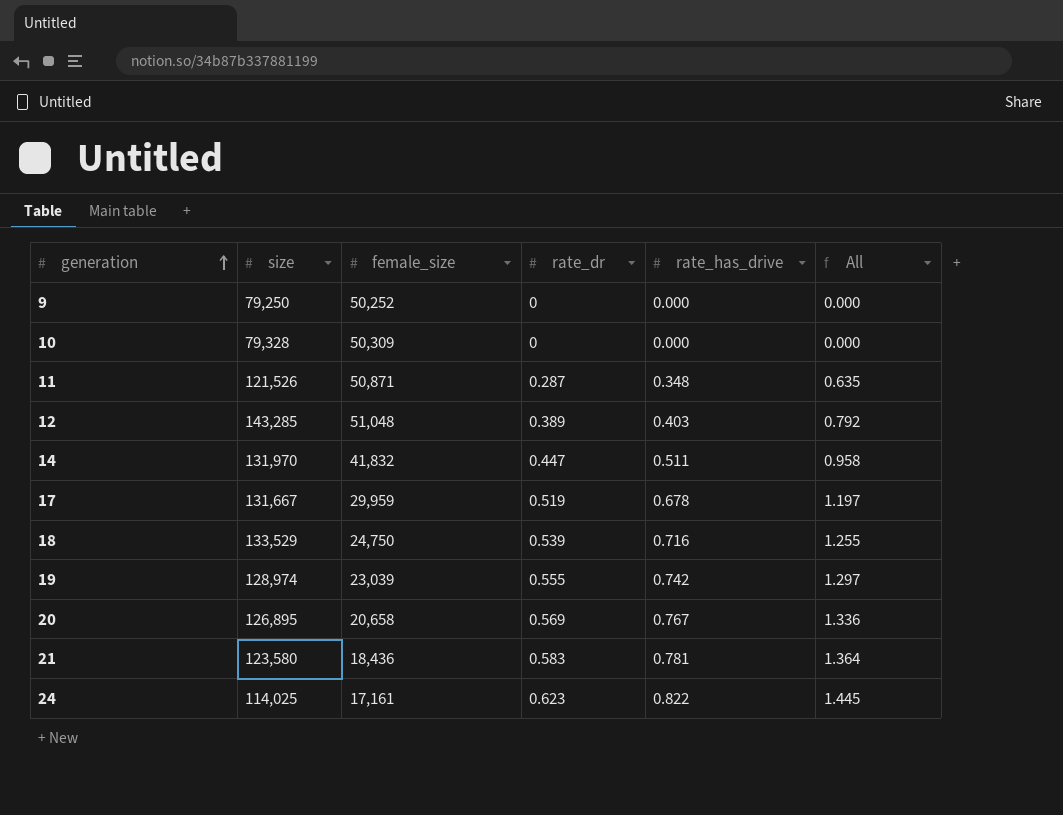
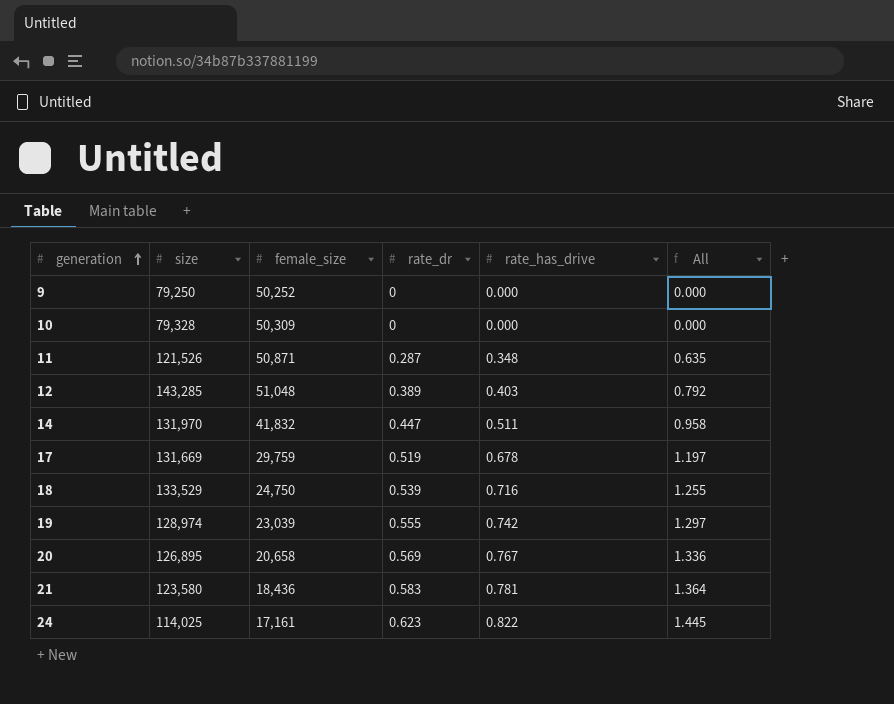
17 | size: 131,667 -> 131,669
17 | female_size: 29,959 -> 29,759

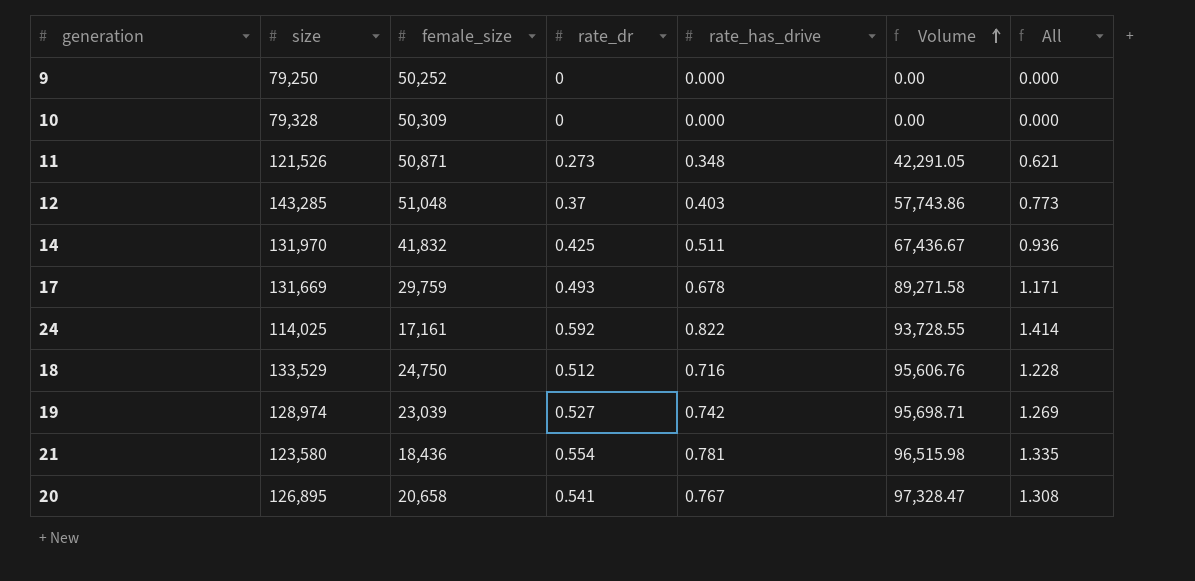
row order: generation ascending -> Volume ascending
column Volume | formula: none -> [size] * [rate_has_drive]
11 | rate_dr: 0.287 -> 0.273
11 | All: 0.635 -> 0.621
12 | rate_dr: 0.389 -> 0.37
12 | All: 0.792 -> 0.773
14 | rate_dr: 0.447 -> 0.425
14 | All: 0.958 -> 0.936
17 | rate_dr: 0.519 -> 0.493
17 | All: 1.197 -> 1.171
24 | rate_dr: 0.623 -> 0.592
24 | All: 1.445 -> 1.414
18 | rate_dr: 0.539 -> 0.512
18 | All: 1.255 -> 1.228
19 | rate_dr: 0.555 -> 0.527
19 | All: 1.297 -> 1.269
21 | rate_dr: 0.583 -> 0.554
21 | All: 1.364 -> 1.335
20 | rate_dr: 0.569 -> 0.541
20 | All: 1.336 -> 1.308

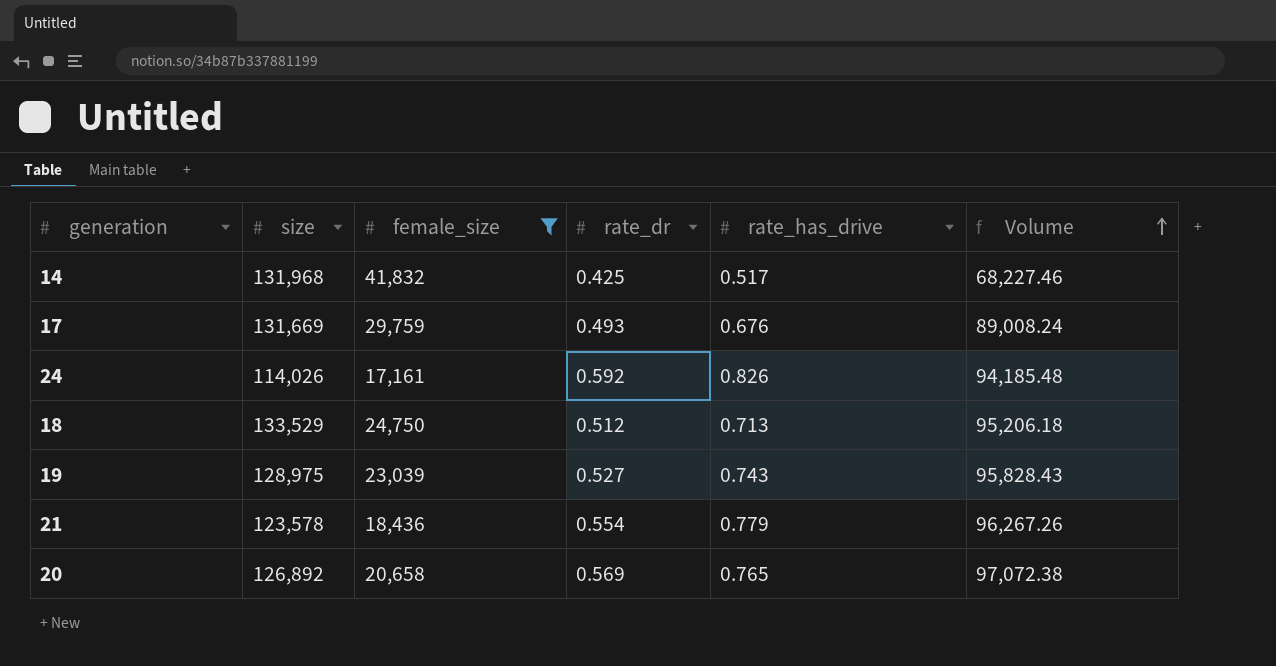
filter: none -> female_size <= 41,832
column All | formula: [rate_dr] + [rate_has_drive] -> none
14 | size: 131,970 -> 131,968
14 | rate_has_drive: 0.511 -> 0.517
14 | Volume: 67,436.67 -> 68,227.46
17 | rate_has_drive: 0.678 -> 0.676
17 | Volume: 89,271.58 -> 89,008.24
24 | size: 114,025 -> 114,026
24 | rate_has_drive: 0.822 -> 0.826
24 | Volume: 93,728.55 -> 94,185.48
18 | rate_has_drive: 0.716 -> 0.713
18 | Volume: 95,606.76 -> 95,206.18
19 | size: 128,974 -> 128,975
19 | rate_has_drive: 0.742 -> 0.743
19 | Volume: 95,698.71 -> 95,828.43
21 | size: 123,580 -> 123,578
21 | rate_has_drive: 0.781 -> 0.779
21 | Volume: 96,515.98 -> 96,267.26
20 | size: 126,895 -> 126,892
20 | rate_dr: 0.541 -> 0.569
20 | rate_has_drive: 0.767 -> 0.765
20 | Volume: 97,328.47 -> 97,072.38

